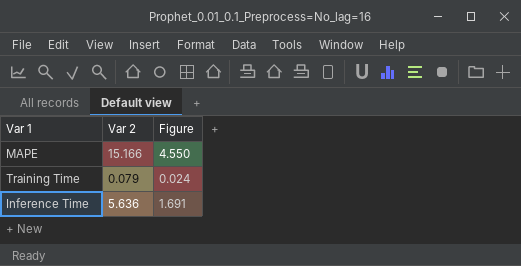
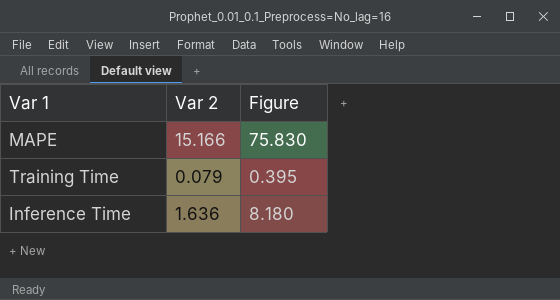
column Figure | formula: [Var 2] * 0.3 -> [Var 2] * 5
Inference Time | Var 2: 5.636 -> 1.636

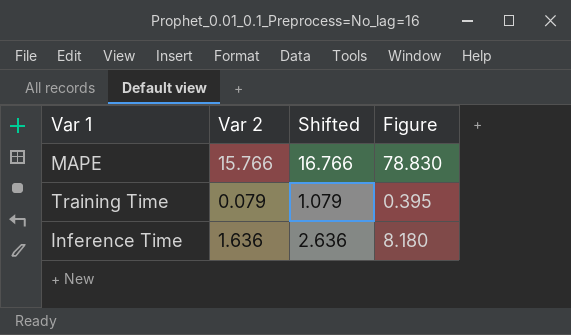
column Shifted | formula: none -> [Var 2] + 1
MAPE | Var 2: 15.166 -> 15.766
MAPE | Figure: 75.830 -> 78.830

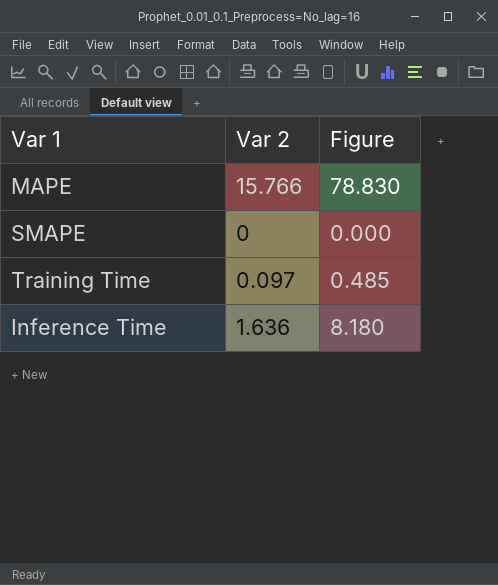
column Shifted | formula: [Var 2] + 1 -> none
row SMAPE: none -> 0 | 0.000
Training Time | Var 2: 0.079 -> 0.097
Training Time | Figure: 0.395 -> 0.485

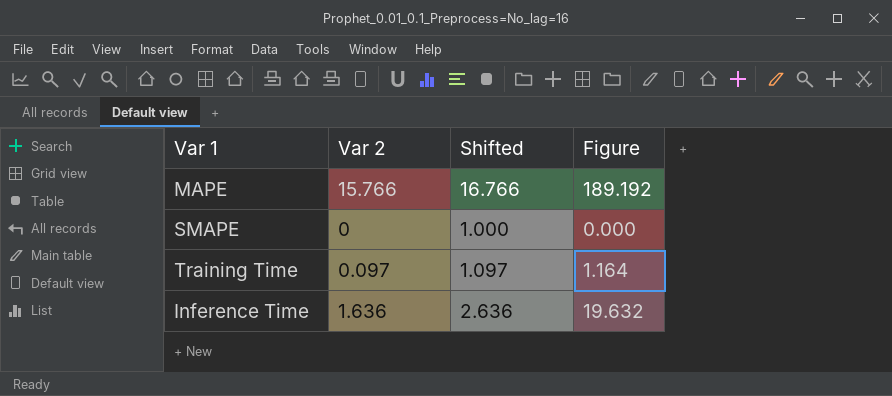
column Shifted | formula: none -> [Var 2] + 1
column Figure | formula: [Var 2] * 5 -> [Var 2] * 12

